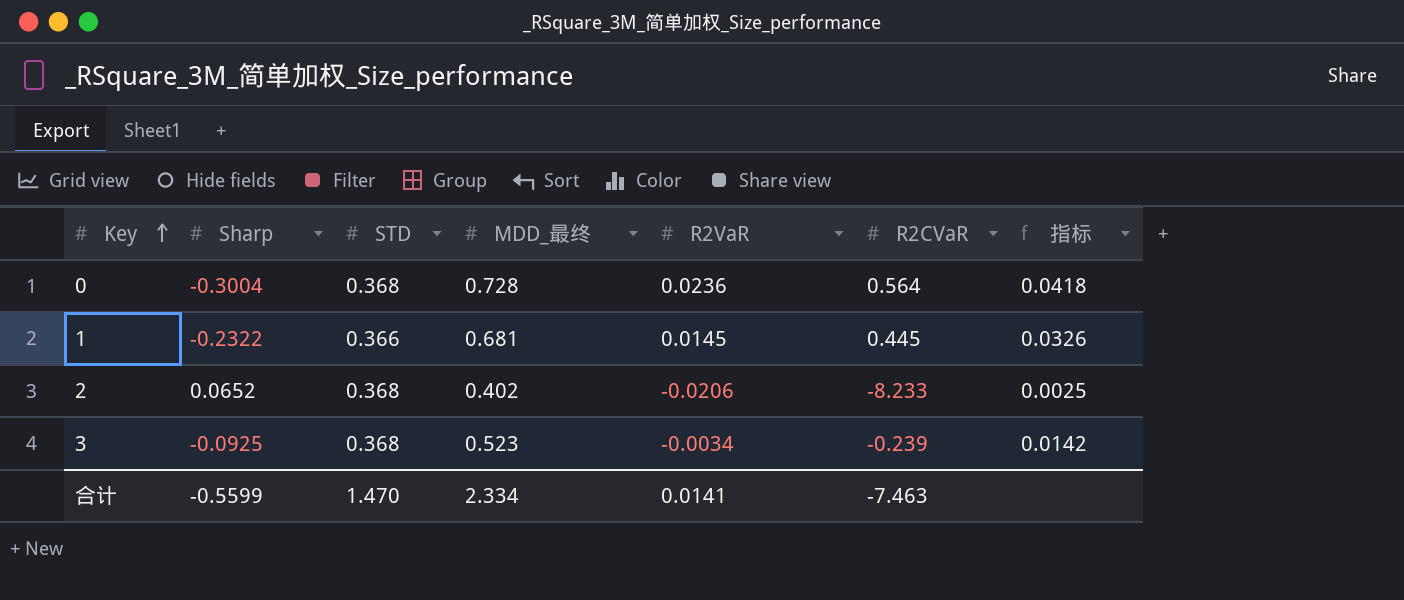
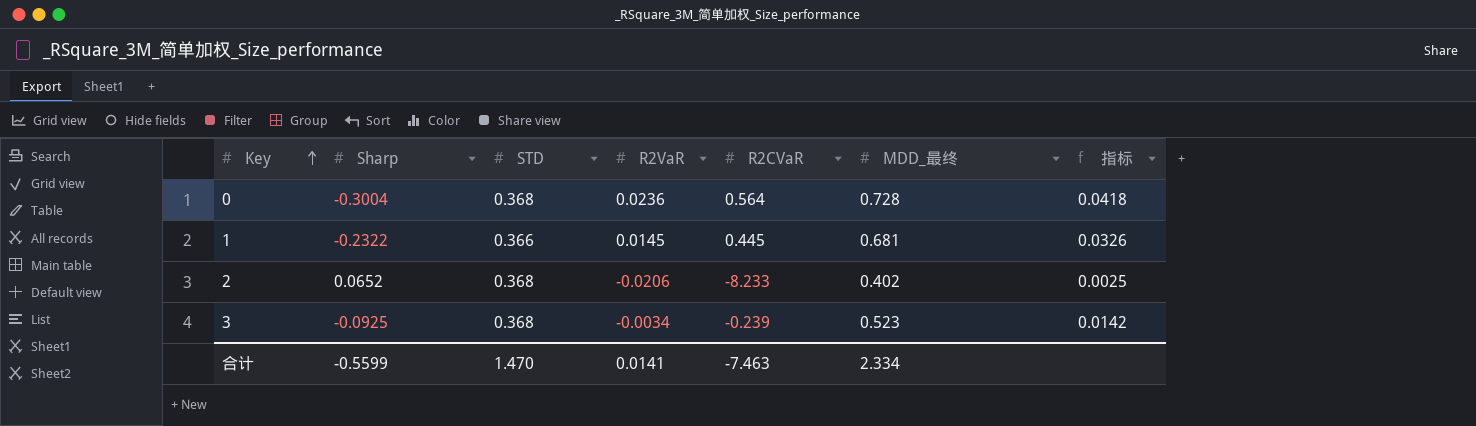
column MDD_最终 | position: 4 -> 6

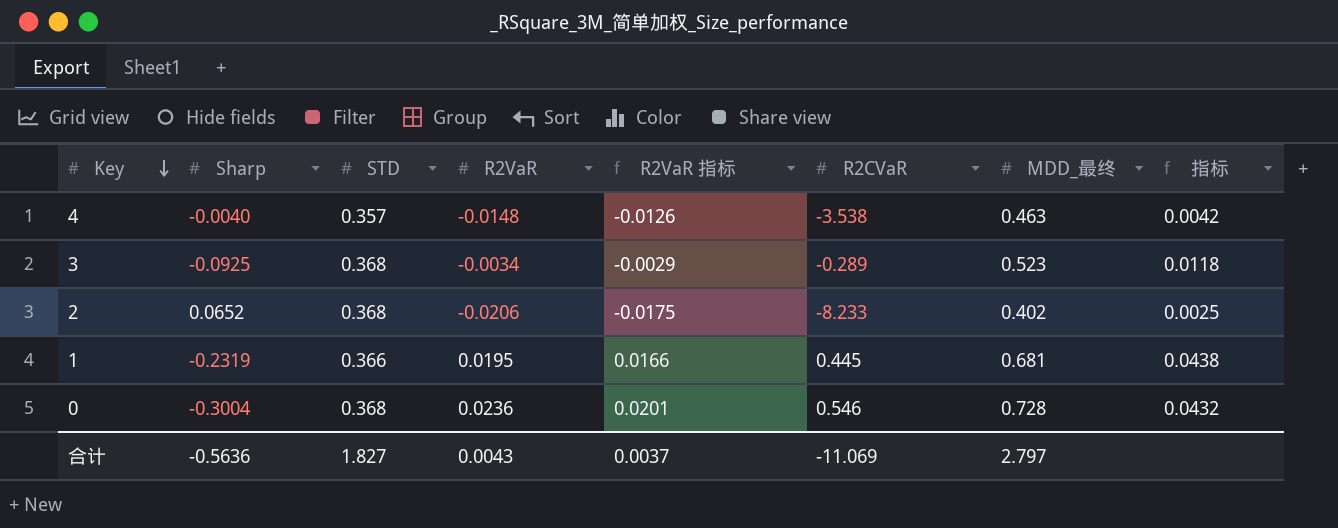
row order: Key ascending -> Key descending
column R2VaR 指标 | formula: none -> [R2VaR] * 0.85
row 4: none -> -0.0040 | 0.357 | -0.0148 | -0.0126 | -3.538 | 0.463 | 0.0042
3 | R2CVaR: -0.239 -> -0.289
3 | 指标: 0.0142 -> 0.0118
1 | Sharp: -0.2322 -> -0.2319
1 | R2VaR: 0.0145 -> 0.0195
1 | 指标: 0.0326 -> 0.0438
0 | R2CVaR: 0.564 -> 0.546
0 | 指标: 0.0418 -> 0.0432
合计 | Sharp: -0.5599 -> -0.5636
合计 | STD: 1.470 -> 1.827
合计 | R2VaR: 0.0141 -> 0.0043
合计 | R2CVaR: -7.463 -> -11.069
合计 | MDD_最终: 2.334 -> 2.797

